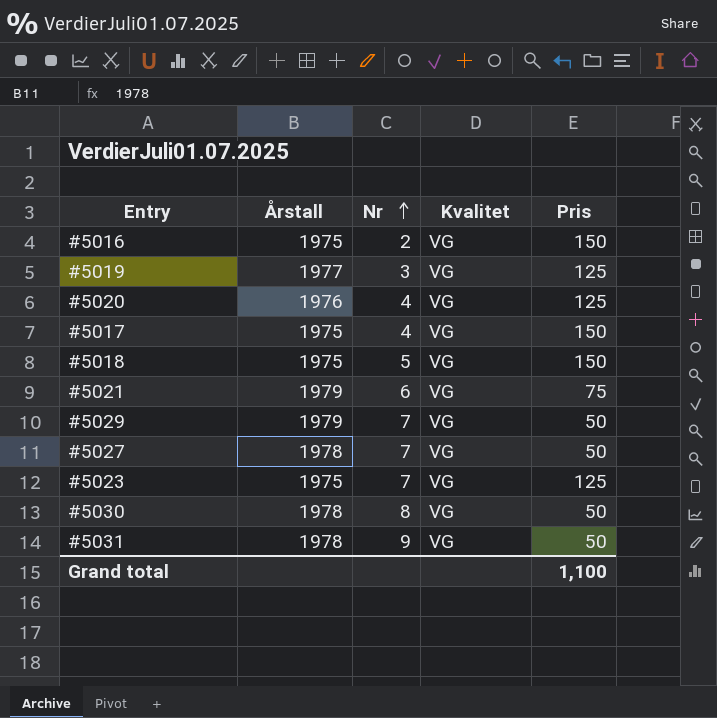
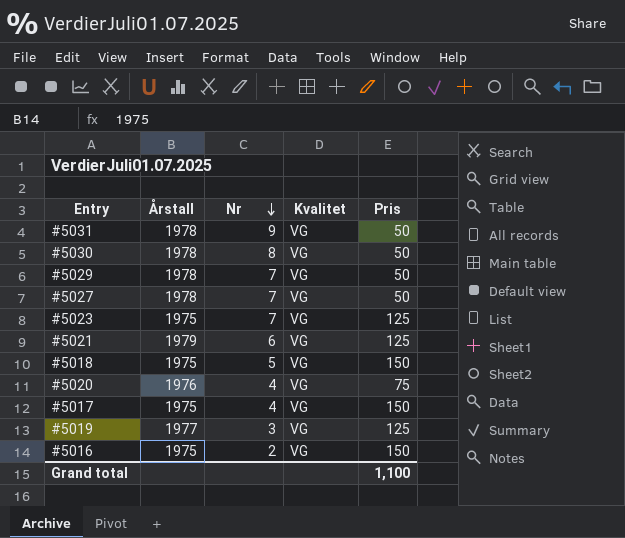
row order: Nr ascending -> Nr descending
#5029 | Årstall: 1979 -> 1978
#5021 | Pris: 75 -> 125
#5020 | Pris: 125 -> 75

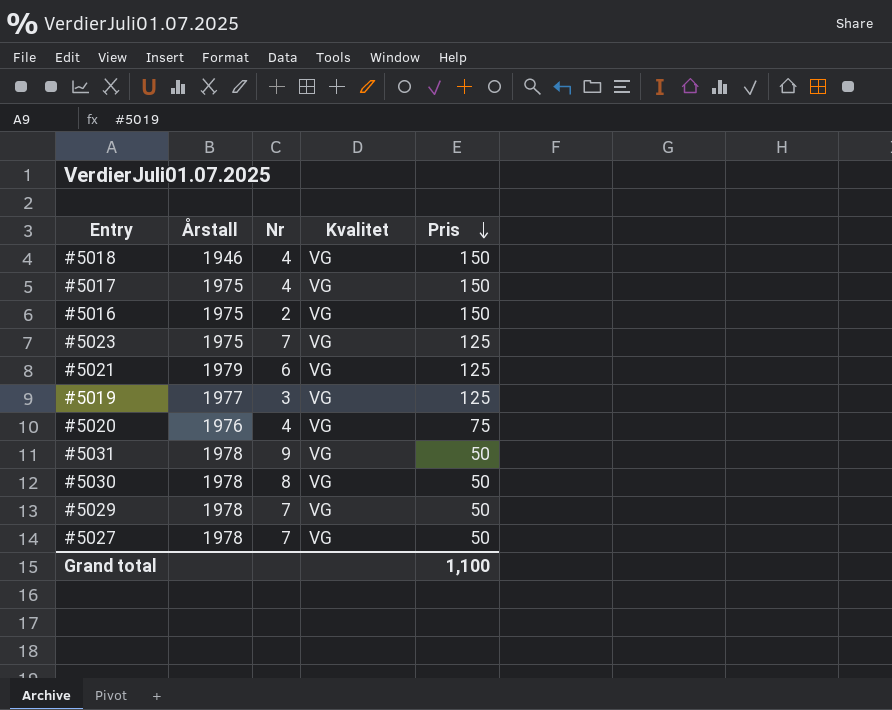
row order: Nr descending -> Pris descending
#5018 | Årstall: 1975 -> 1946
#5018 | Nr: 5 -> 4

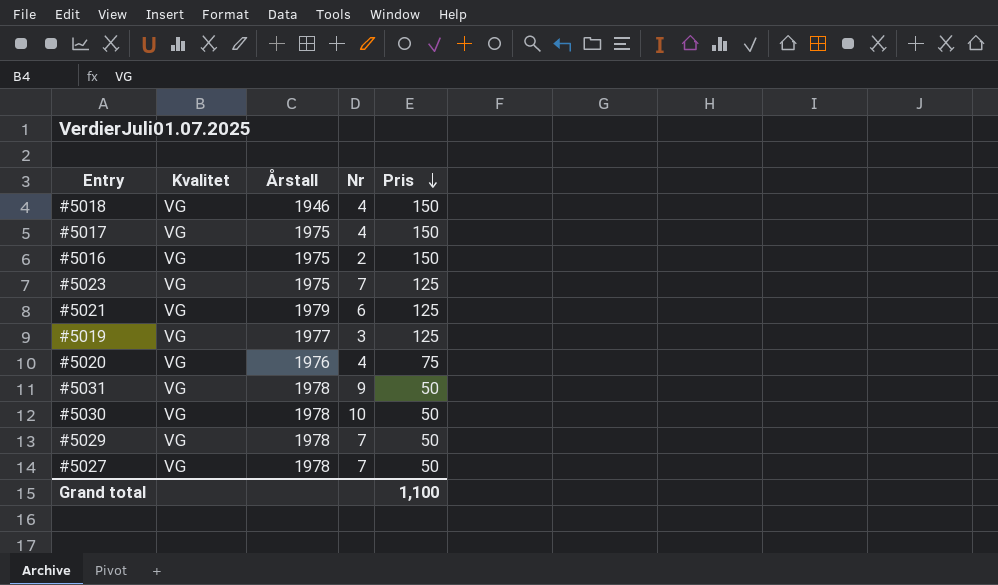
column Kvalitet | position: 4 -> 2
#5030 | Nr: 8 -> 10

